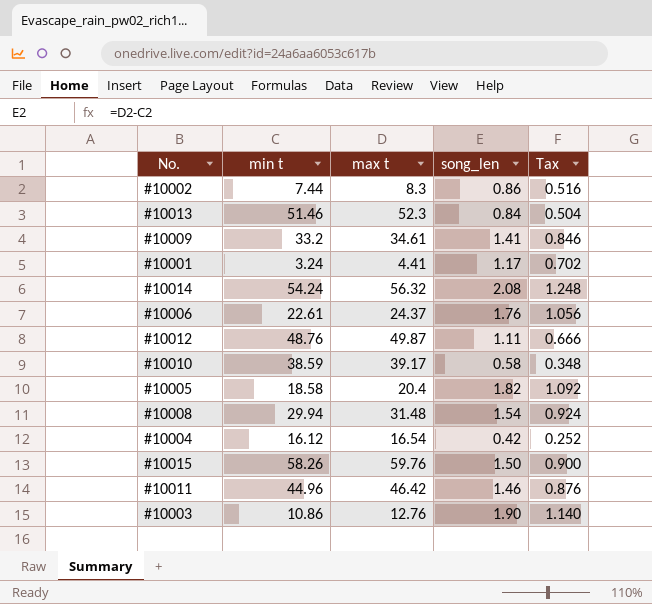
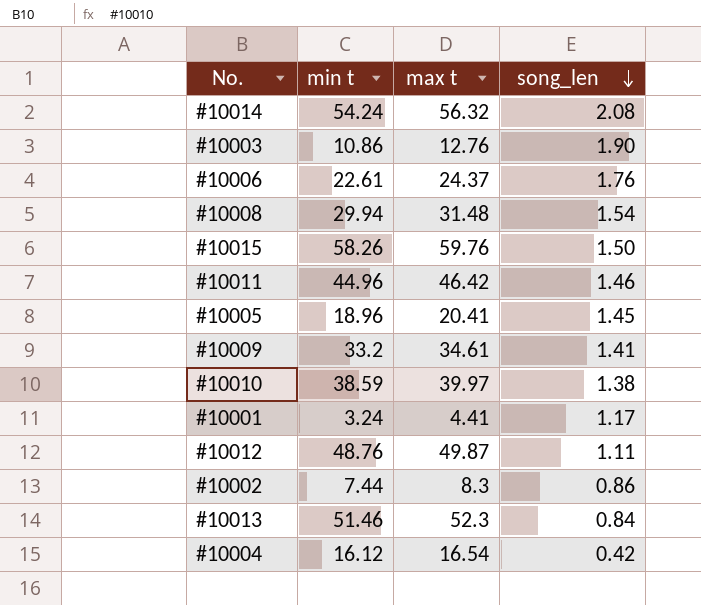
row order: none -> song_len descending
column Tax | formula: [song_len] * 0.6 -> none
#10005 | min t: 18.58 -> 18.96
#10005 | max t: 20.4 -> 20.41
#10005 | song_len: 1.82 -> 1.45
#10010 | max t: 39.17 -> 39.97
#10010 | song_len: 0.58 -> 1.38

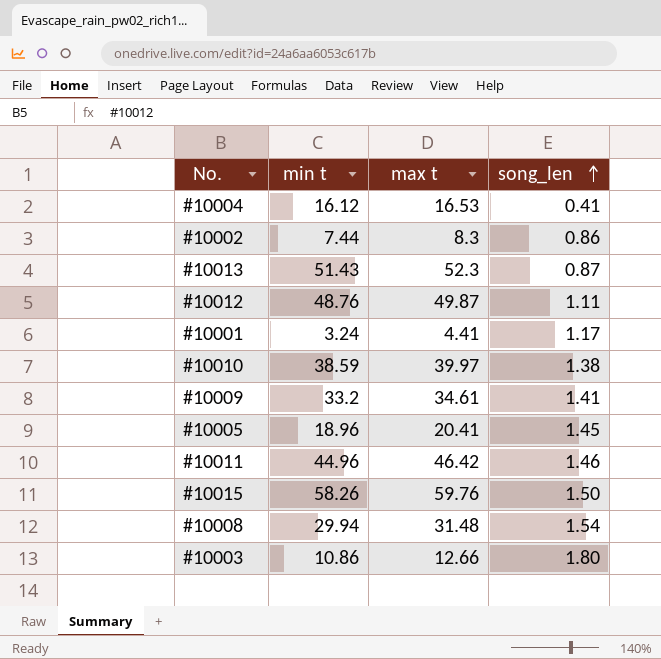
row order: song_len descending -> song_len ascending
row #10014: 54.24 | 56.32 | 2.08 -> none
row #10006: 22.61 | 24.37 | 1.76 -> none
#10004 | max t: 16.54 -> 16.53
#10004 | song_len: 0.42 -> 0.41
#10013 | min t: 51.46 -> 51.43
#10013 | song_len: 0.84 -> 0.87
#10003 | max t: 12.76 -> 12.66
#10003 | song_len: 1.90 -> 1.80

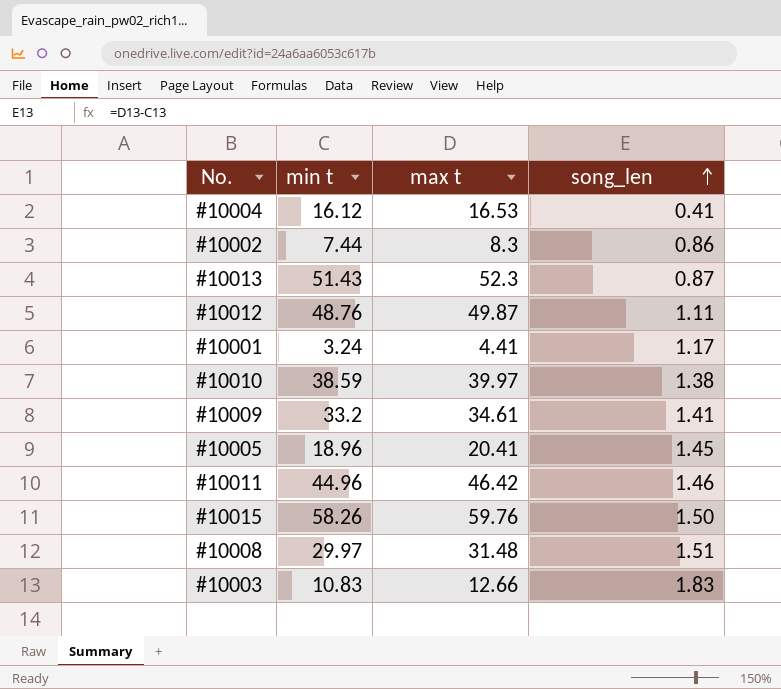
#10008 | min t: 29.94 -> 29.97
#10008 | song_len: 1.54 -> 1.51
#10003 | min t: 10.86 -> 10.83
#10003 | song_len: 1.80 -> 1.83

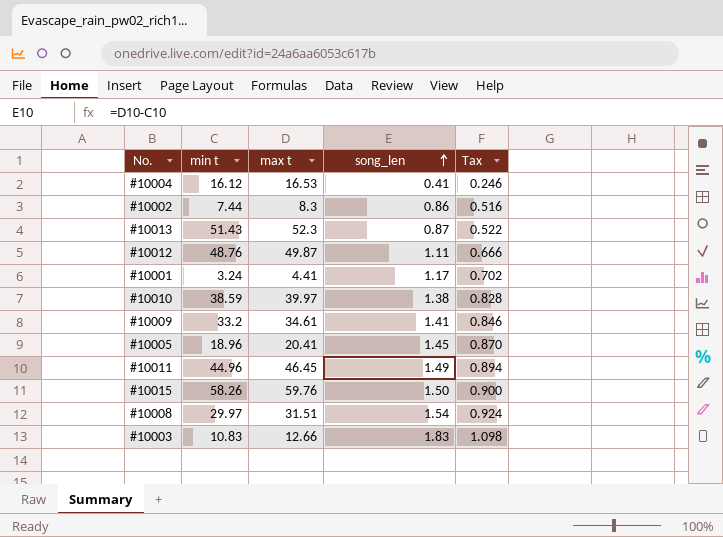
column Tax | formula: none -> [song_len] * 0.6
#10011 | max t: 46.42 -> 46.45
#10011 | song_len: 1.46 -> 1.49
#10008 | max t: 31.48 -> 31.51
#10008 | song_len: 1.51 -> 1.54

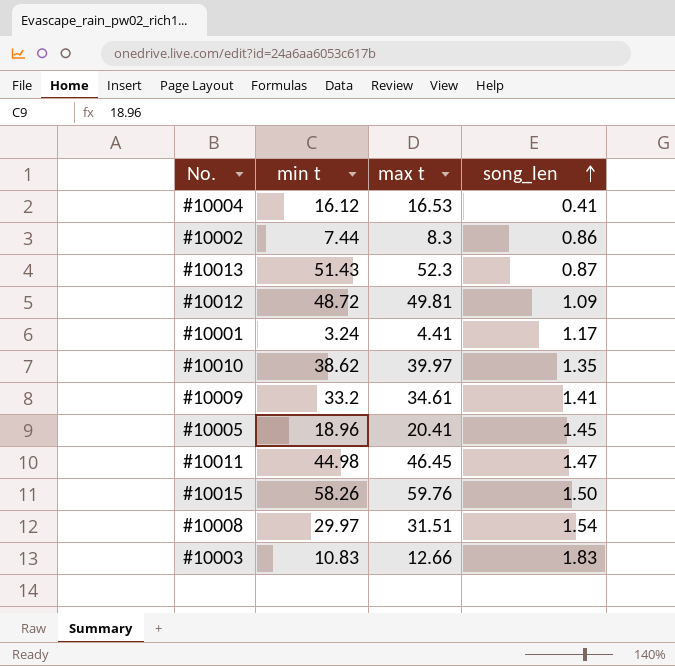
column Tax | formula: [song_len] * 0.6 -> none
#10012 | min t: 48.76 -> 48.72
#10012 | max t: 49.87 -> 49.81
#10012 | song_len: 1.11 -> 1.09
#10010 | min t: 38.59 -> 38.62
#10010 | song_len: 1.38 -> 1.35
#10011 | min t: 44.96 -> 44.98
#10011 | song_len: 1.49 -> 1.47

